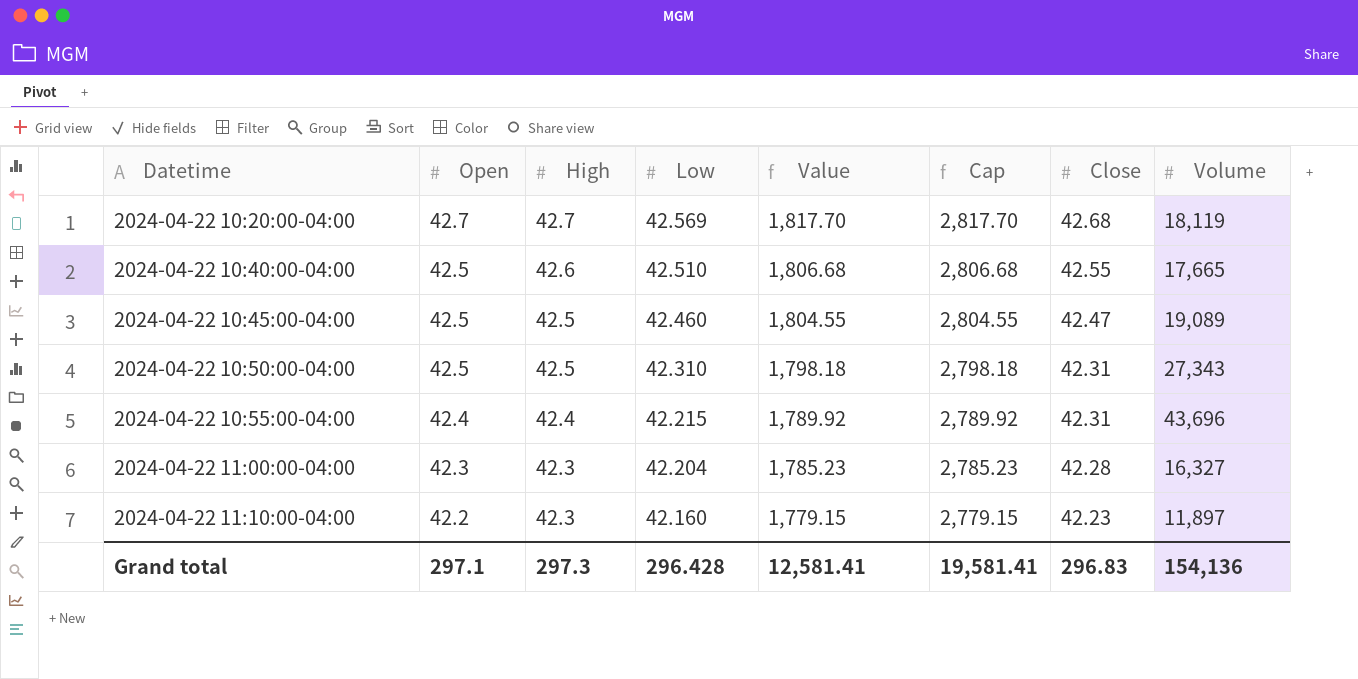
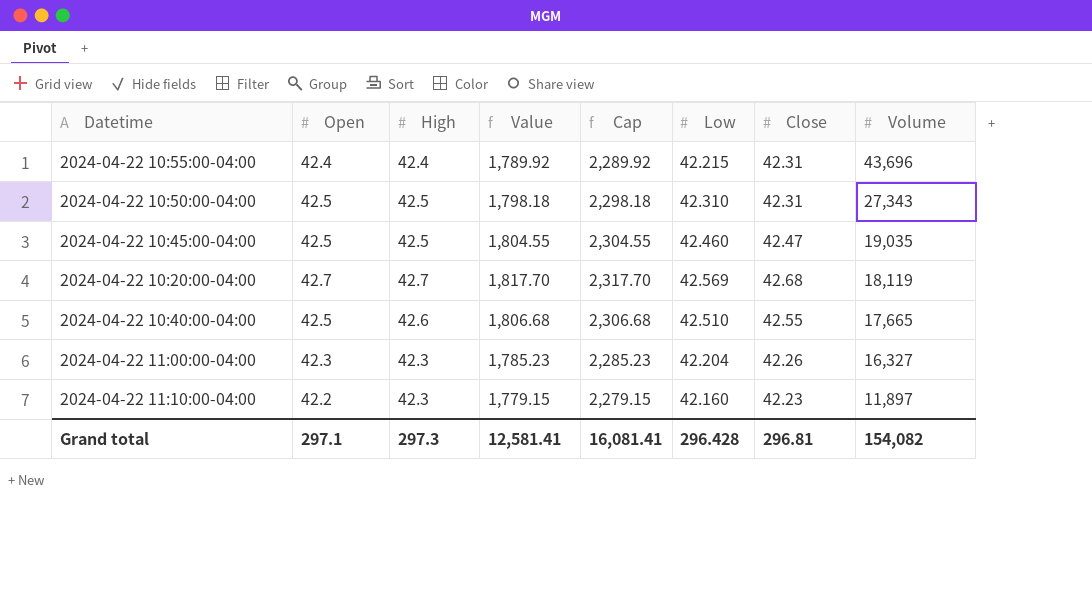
row order: Datetime ascending -> Volume descending
column Cap | formula: [Value] + 1000 -> [Value] + 500
column Low | position: 4 -> 6
2024-04-22 10:45:00-04:00 | Volume: 19,089 -> 19,035
2024-04-22 11:00:00-04:00 | Close: 42.28 -> 42.26
Grand total | Cap: 19,581.41 -> 16,081.41
Grand total | Close: 296.83 -> 296.81
Grand total | Volume: 154,136 -> 154,082

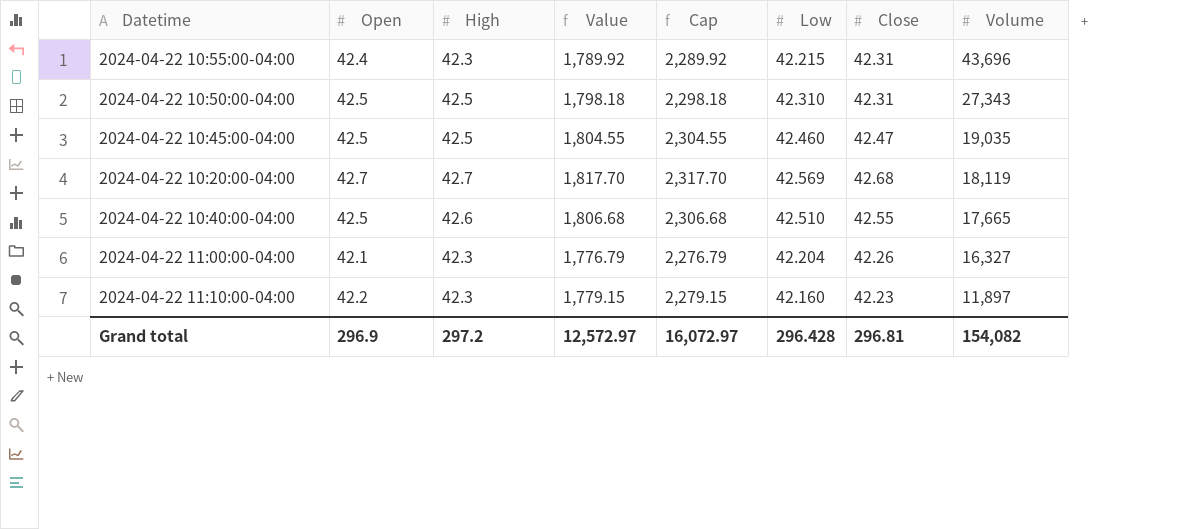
2024-04-22 10:55:00-04:00 | High: 42.4 -> 42.3
2024-04-22 11:00:00-04:00 | Open: 42.3 -> 42.1
2024-04-22 11:00:00-04:00 | Value: 1,785.23 -> 1,776.79
2024-04-22 11:00:00-04:00 | Cap: 2,285.23 -> 2,276.79
Grand total | Open: 297.1 -> 296.9
Grand total | High: 297.3 -> 297.2
Grand total | Value: 12,581.41 -> 12,572.97
Grand total | Cap: 16,081.41 -> 16,072.97

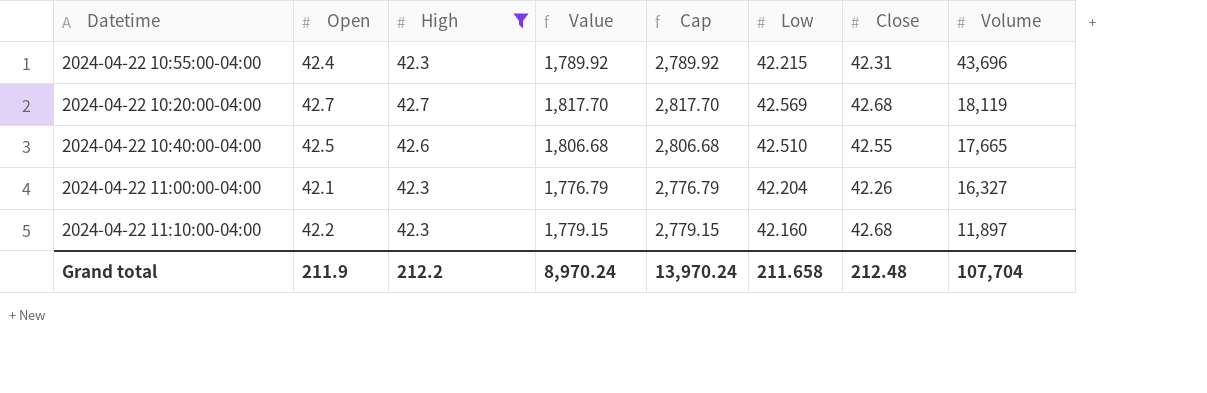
filter: none -> High != 42.5
column Cap | formula: [Value] + 500 -> [Value] + 1000
2024-04-22 11:10:00-04:00 | Close: 42.23 -> 42.68
Grand total | Open: 296.9 -> 211.9
Grand total | High: 297.2 -> 212.2
Grand total | Value: 12,572.97 -> 8,970.24
Grand total | Cap: 16,072.97 -> 13,970.24
Grand total | Low: 296.428 -> 211.658
Grand total | Close: 296.81 -> 212.48
Grand total | Volume: 154,082 -> 107,704

